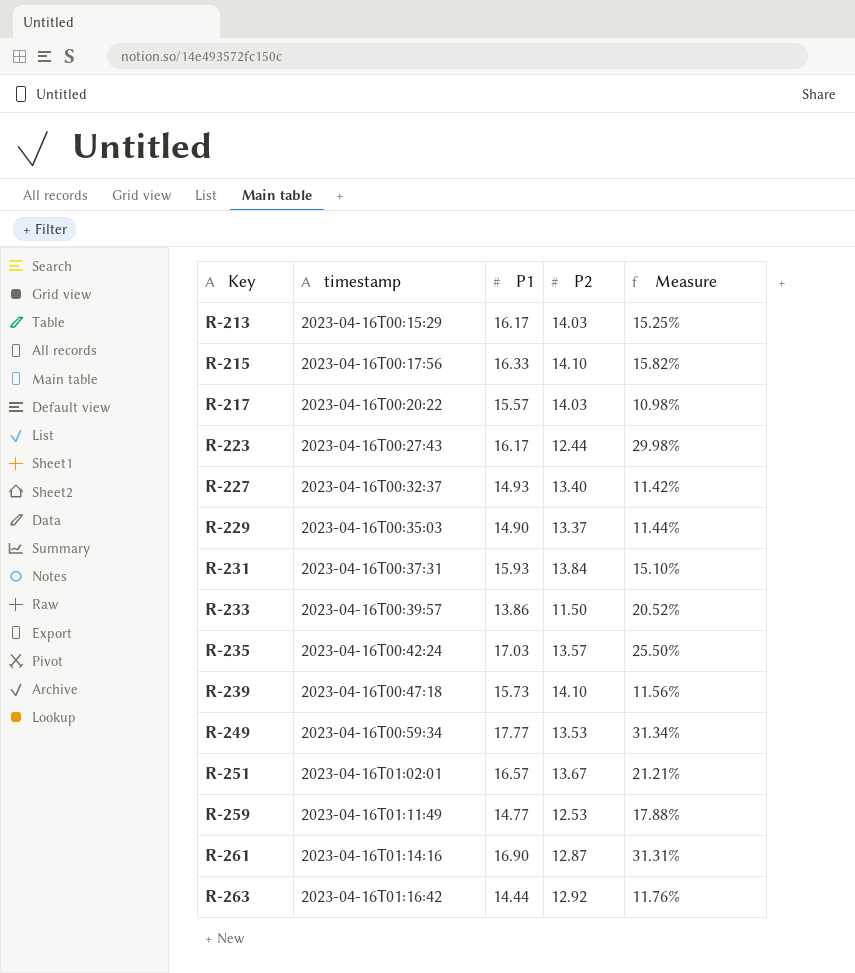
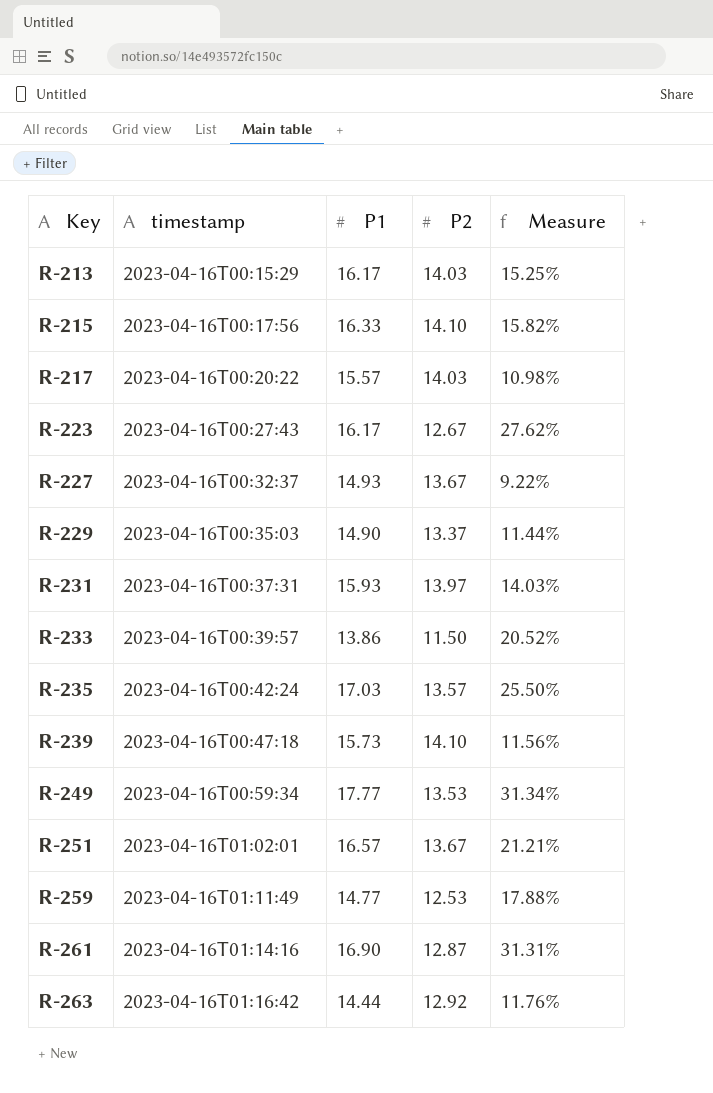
R-223 | P2: 12.44 -> 12.67
R-223 | Measure: 29.98% -> 27.62%
R-227 | P2: 13.40 -> 13.67
R-227 | Measure: 11.42% -> 9.22%
R-231 | P2: 13.84 -> 13.97
R-231 | Measure: 15.10% -> 14.03%

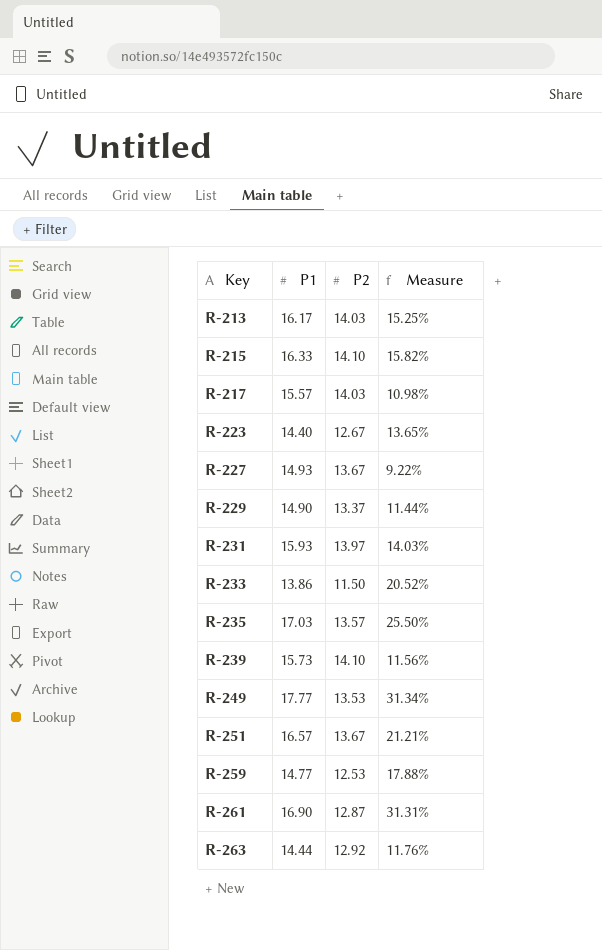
column timestamp | position: 2 -> none
R-223 | P1: 16.17 -> 14.40
R-223 | Measure: 27.62% -> 13.65%

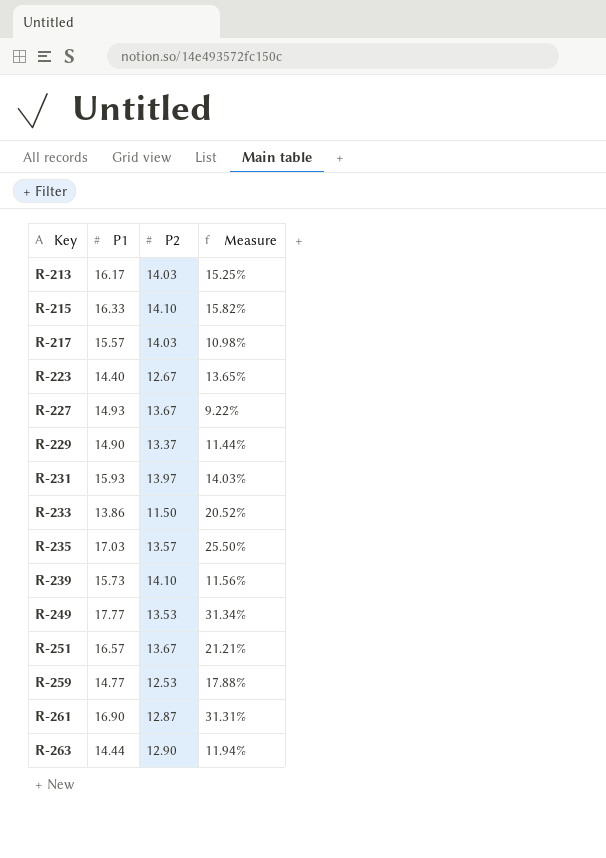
R-263 | P2: 12.92 -> 12.90
R-263 | Measure: 11.76% -> 11.94%

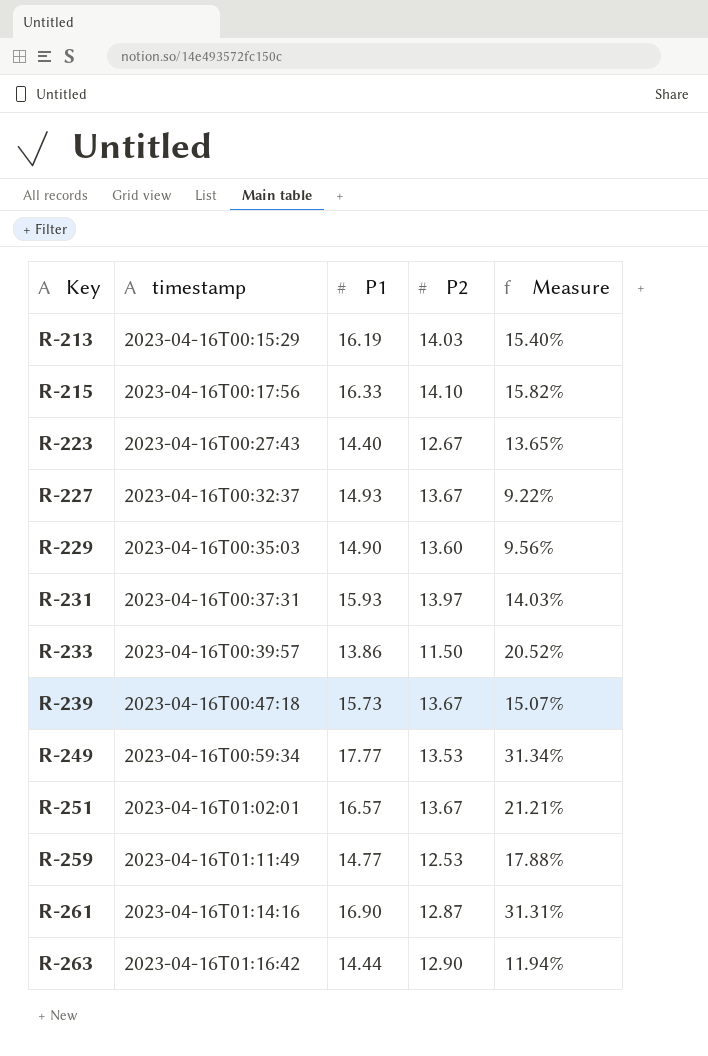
column timestamp | position: none -> 2
row R-217: 15.57 | 14.03 | 10.98% -> none
row R-235: 17.03 | 13.57 | 25.50% -> none
R-213 | P1: 16.17 -> 16.19
R-213 | Measure: 15.25% -> 15.40%
R-229 | P2: 13.37 -> 13.60
R-229 | Measure: 11.44% -> 9.56%
R-239 | P2: 14.10 -> 13.67
R-239 | Measure: 11.56% -> 15.07%

